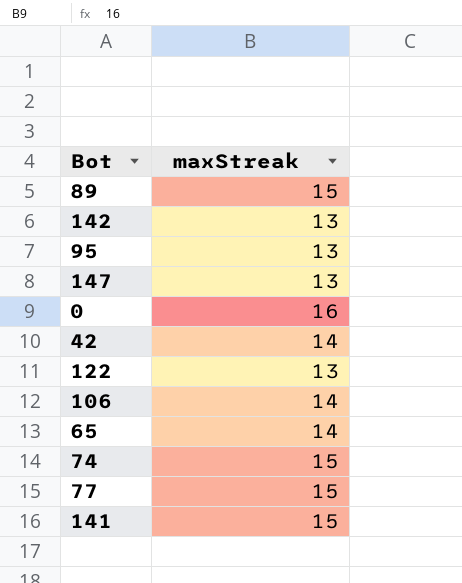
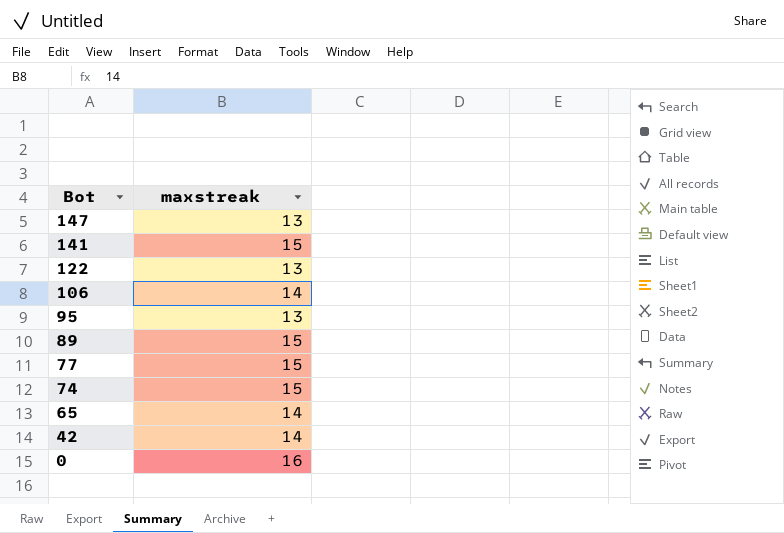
row order: none -> Bot descending
column name: maxStreak -> maxstreak
row 142: 13 -> none

